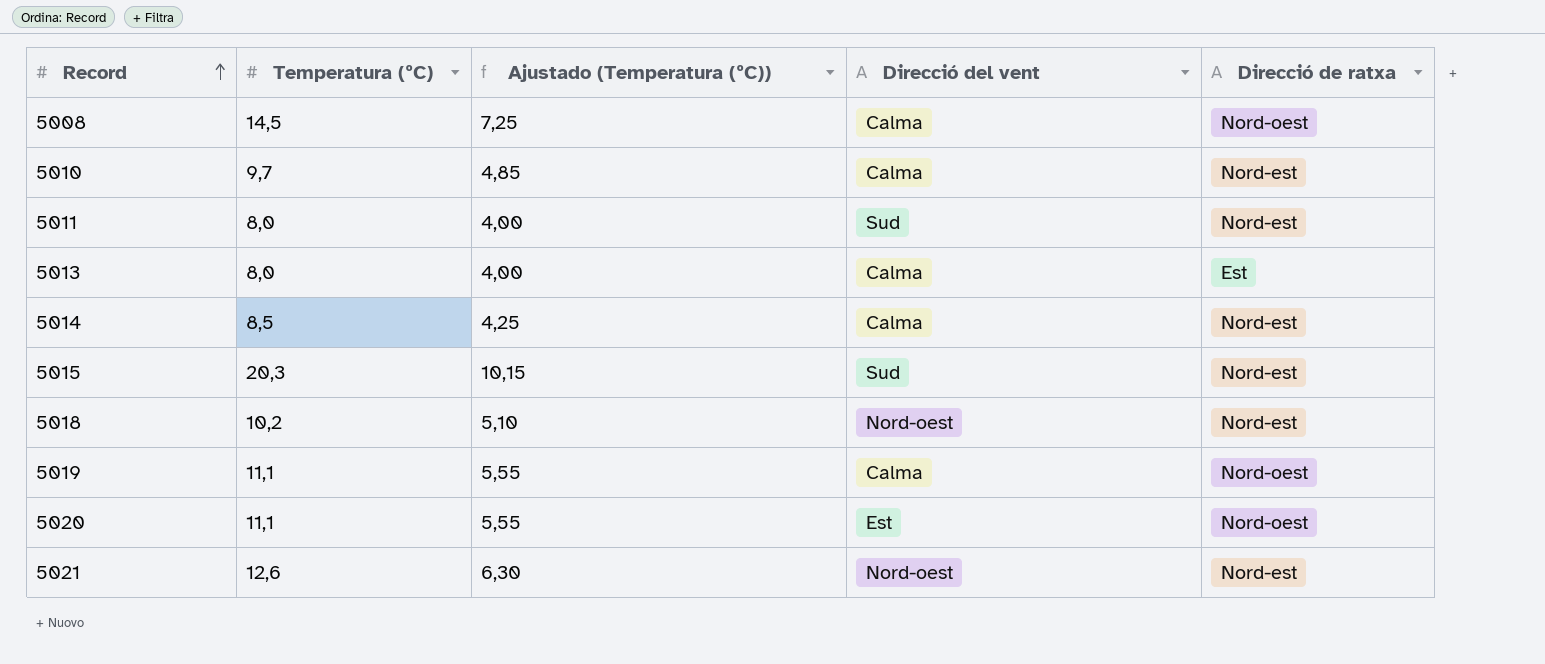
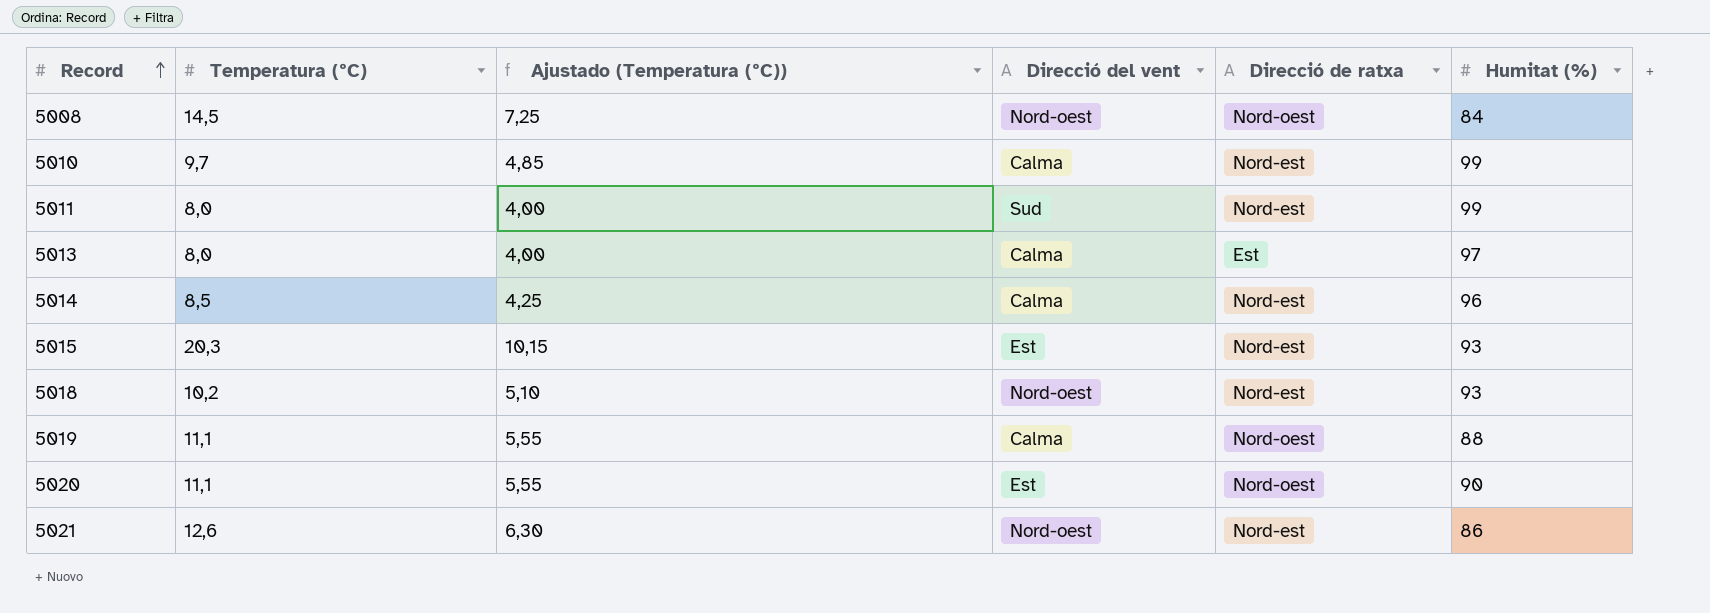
column Humitat (%) | position: none -> 6
5008 | Direcció del vent: Calma -> Nord-oest
5015 | Direcció del vent: Sud -> Est

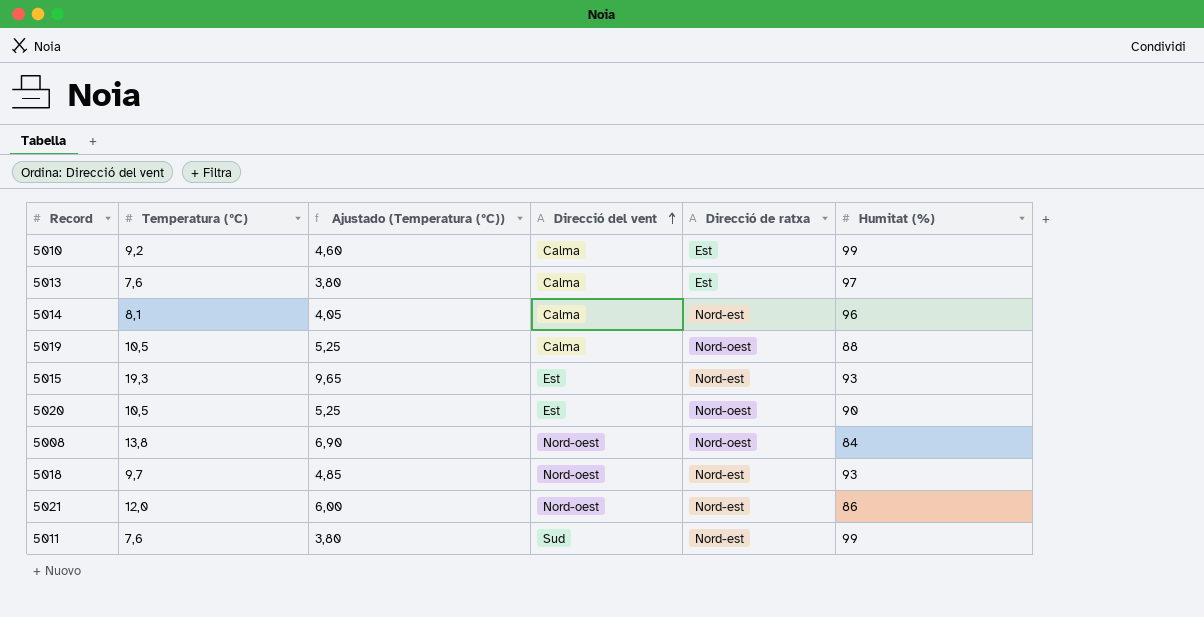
row order: Record ascending -> Direcció del vent ascending
5010 | Temperatura (ºC): 9,7 -> 9,2
5010 | Ajustado (Temperatura (ºC)): 4,85 -> 4,60
5010 | Direcció de ratxa: Nord-est -> Est
5013 | Temperatura (ºC): 8,0 -> 7,6
5013 | Ajustado (Temperatura (ºC)): 4,00 -> 3,80
5014 | Temperatura (ºC): 8,5 -> 8,1
5014 | Ajustado (Temperatura (ºC)): 4,25 -> 4,05
5019 | Temperatura (ºC): 11,1 -> 10,5
5019 | Ajustado (Temperatura (ºC)): 5,55 -> 5,25
5015 | Temperatura (ºC): 20,3 -> 19,3
5015 | Ajustado (Temperatura (ºC)): 10,15 -> 9,65
5020 | Temperatura (ºC): 11,1 -> 10,5
5020 | Ajustado (Temperatura (ºC)): 5,55 -> 5,25
5008 | Temperatura (ºC): 14,5 -> 13,8
5008 | Ajustado (Temperatura (ºC)): 7,25 -> 6,90
5018 | Temperatura (ºC): 10,2 -> 9,7
5018 | Ajustado (Temperatura (ºC)): 5,10 -> 4,85
5021 | Temperatura (ºC): 12,6 -> 12,0
5021 | Ajustado (Temperatura (ºC)): 6,30 -> 6,00
5011 | Temperatura (ºC): 8,0 -> 7,6
5011 | Ajustado (Temperatura (ºC)): 4,00 -> 3,80

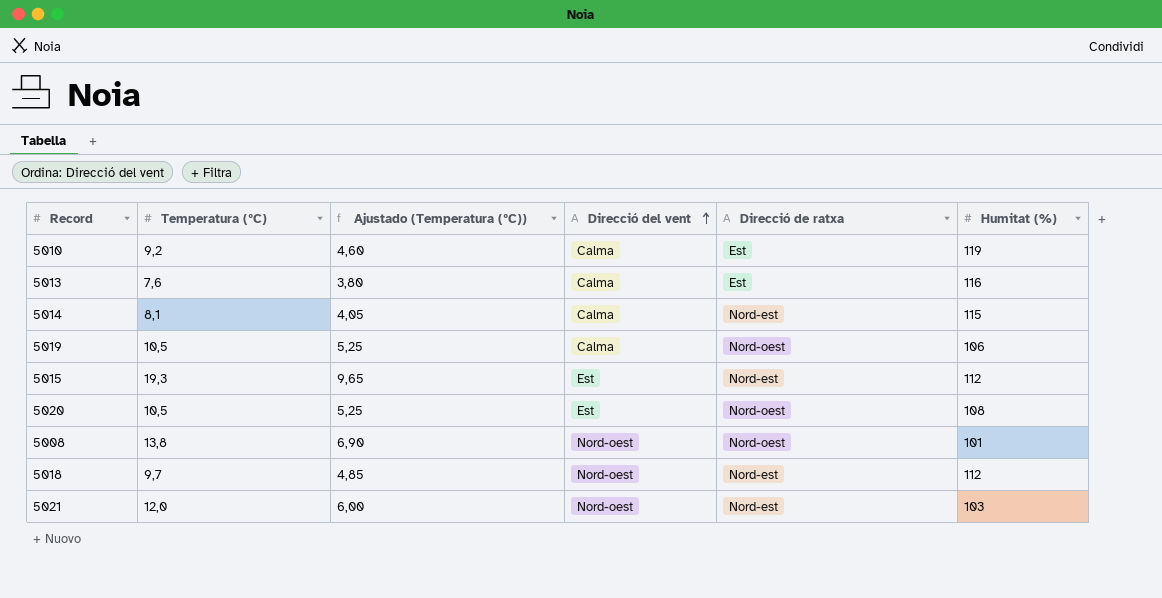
row 5011: 7,6 | 3,80 | Sud | Nord-est | 99 -> none
5010 | Humitat (%): 99 -> 119
5013 | Humitat (%): 97 -> 116
5014 | Humitat (%): 96 -> 115
5019 | Humitat (%): 88 -> 106
5015 | Humitat (%): 93 -> 112
5020 | Humitat (%): 90 -> 108
5008 | Humitat (%): 84 -> 101
5018 | Humitat (%): 93 -> 112
5021 | Humitat (%): 86 -> 103

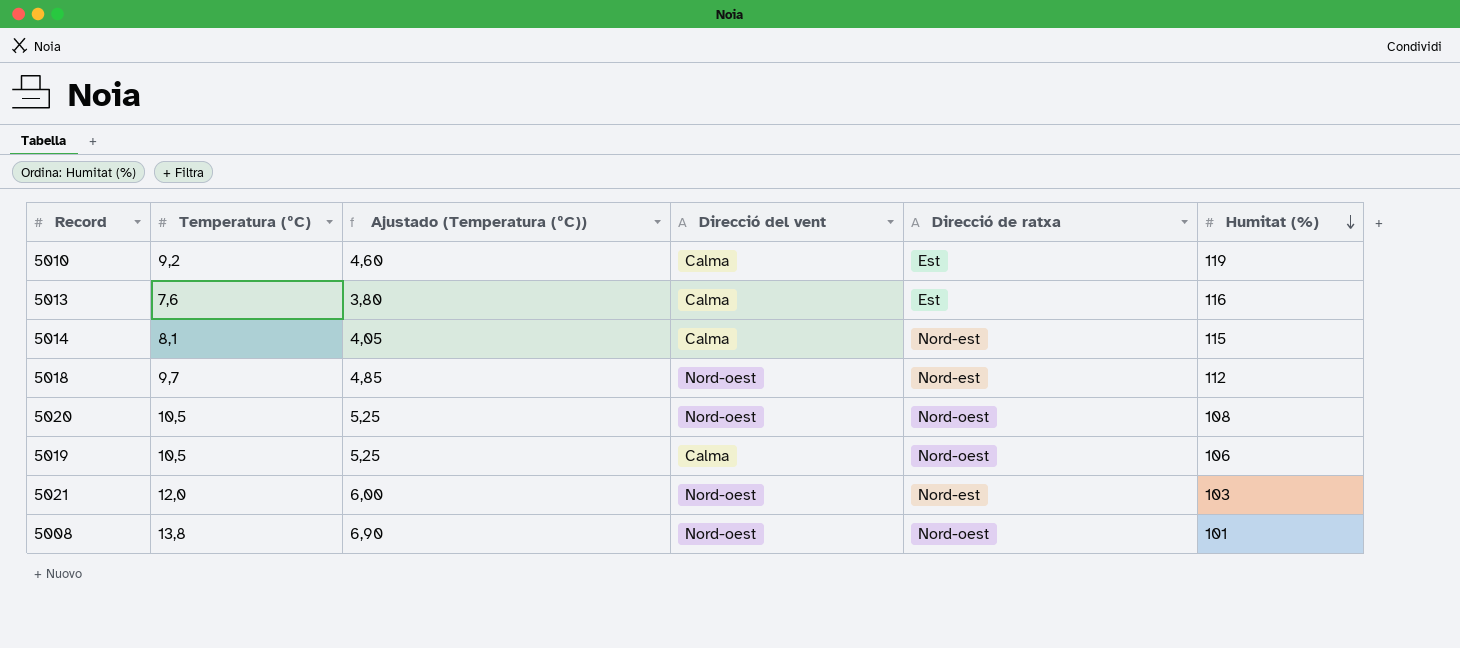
row order: Direcció del vent ascending -> Humitat (%) descending
row 5015: 19,3 | 9,65 | Est | Nord-est | 112 -> none
5020 | Direcció del vent: Est -> Nord-oest

